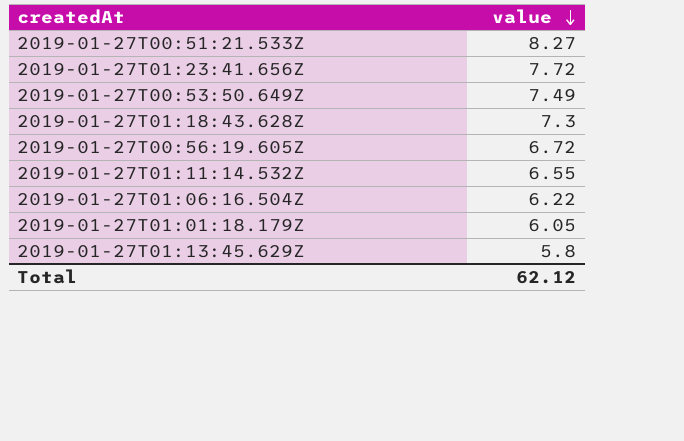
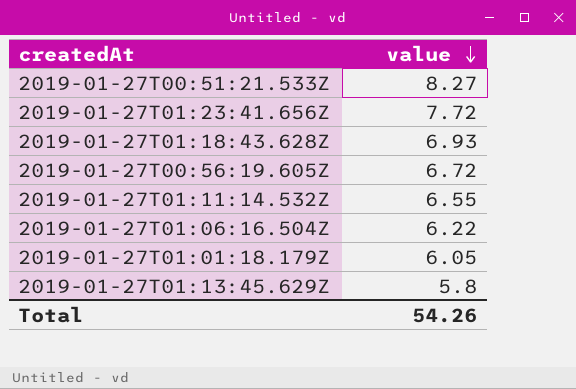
row 2019-01-27T00:53:50.649Z: 7.49 -> none
2019-01-27T01:18:43.628Z | value: 7.3 -> 6.93
Total | value: 62.12 -> 54.26

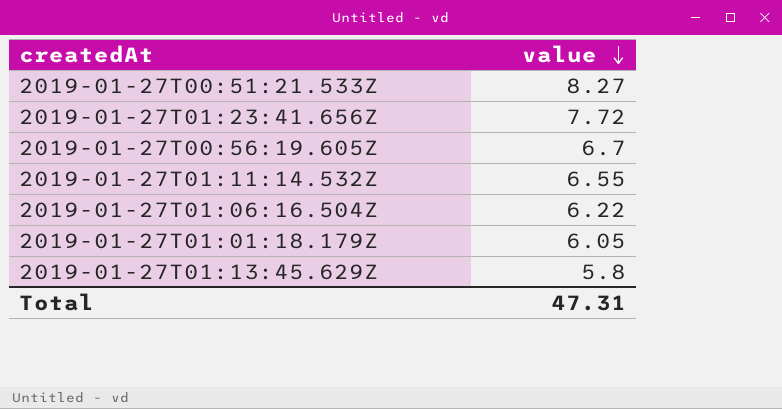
row 2019-01-27T01:18:43.628Z: 6.93 -> none
2019-01-27T00:56:19.605Z | value: 6.72 -> 6.7
Total | value: 54.26 -> 47.31

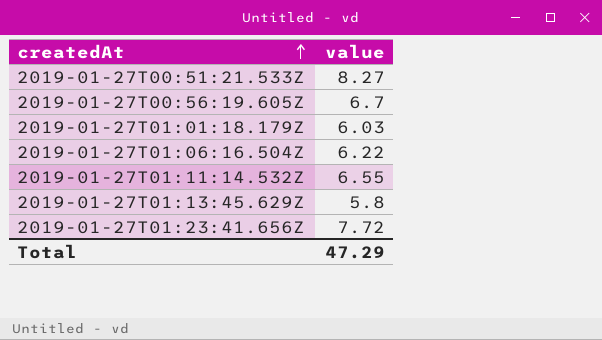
row order: value descending -> createdAt ascending
2019-01-27T01:01:18.179Z | value: 6.05 -> 6.03
Total | value: 47.31 -> 47.29

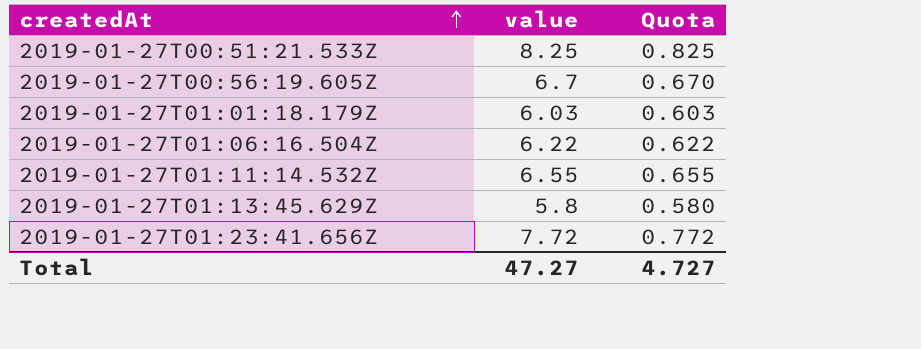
column Quota | formula: none -> [value] * 0.1
2019-01-27T00:51:21.533Z | value: 8.27 -> 8.25
Total | value: 47.29 -> 47.27

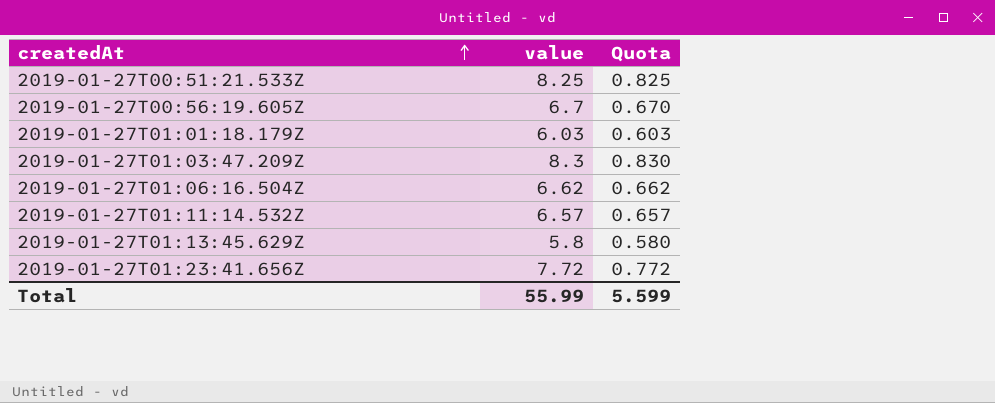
row 2019-01-27T01:03:47.209Z: none -> 8.3 | 0.830
2019-01-27T01:06:16.504Z | value: 6.22 -> 6.62
2019-01-27T01:06:16.504Z | Quota: 0.622 -> 0.662
2019-01-27T01:11:14.532Z | value: 6.55 -> 6.57
2019-01-27T01:11:14.532Z | Quota: 0.655 -> 0.657
Total | value: 47.27 -> 55.99
Total | Quota: 4.727 -> 5.599

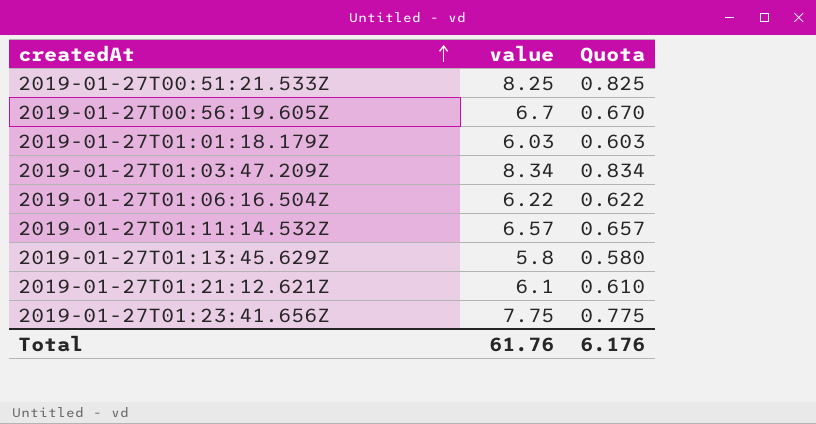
2019-01-27T01:03:47.209Z | value: 8.3 -> 8.34
2019-01-27T01:03:47.209Z | Quota: 0.830 -> 0.834
2019-01-27T01:06:16.504Z | value: 6.62 -> 6.22
2019-01-27T01:06:16.504Z | Quota: 0.662 -> 0.622
row 2019-01-27T01:21:12.621Z: none -> 6.1 | 0.610
2019-01-27T01:23:41.656Z | value: 7.72 -> 7.75
2019-01-27T01:23:41.656Z | Quota: 0.772 -> 0.775
Total | value: 55.99 -> 61.76
Total | Quota: 5.599 -> 6.176

